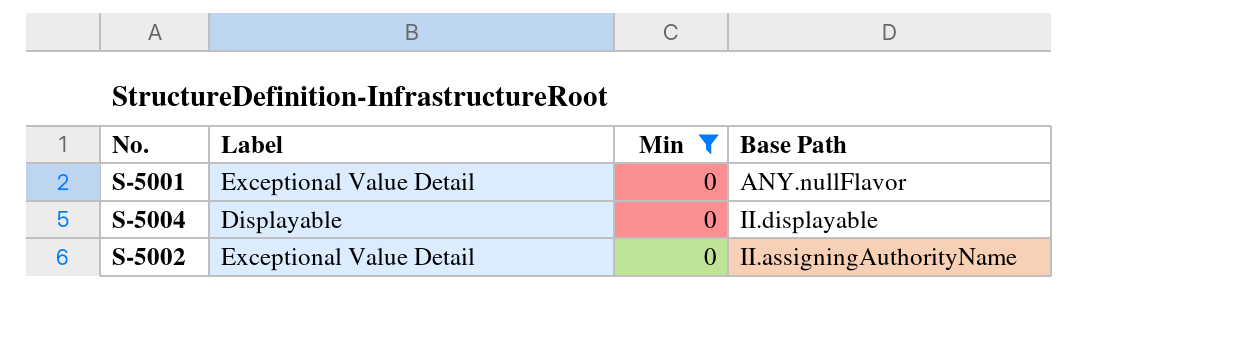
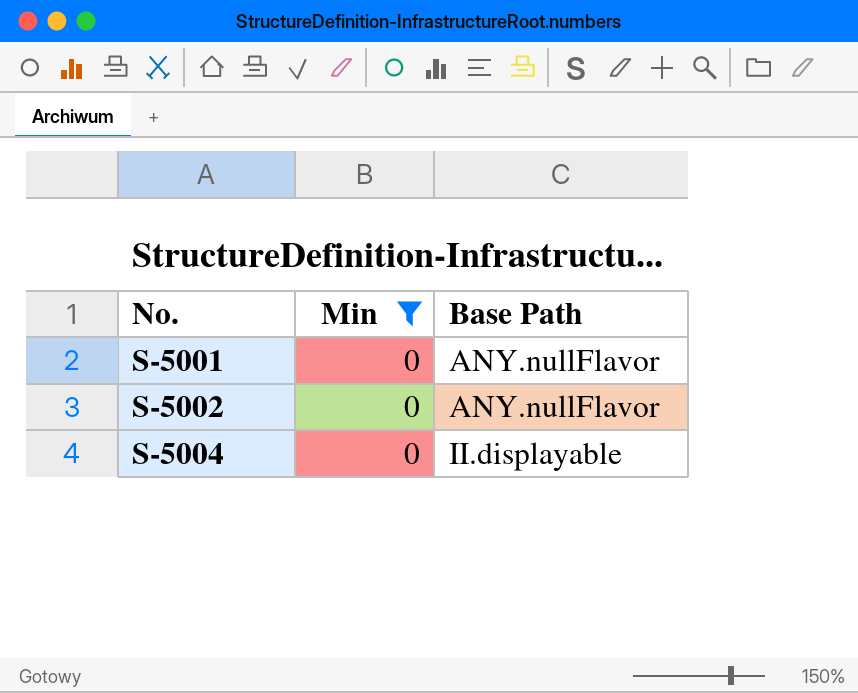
row order: none -> No. ascending
column Label | position: 2 -> none
S-5002 | Base Path: II.assigningAuthorityName -> ANY.nullFlavor

